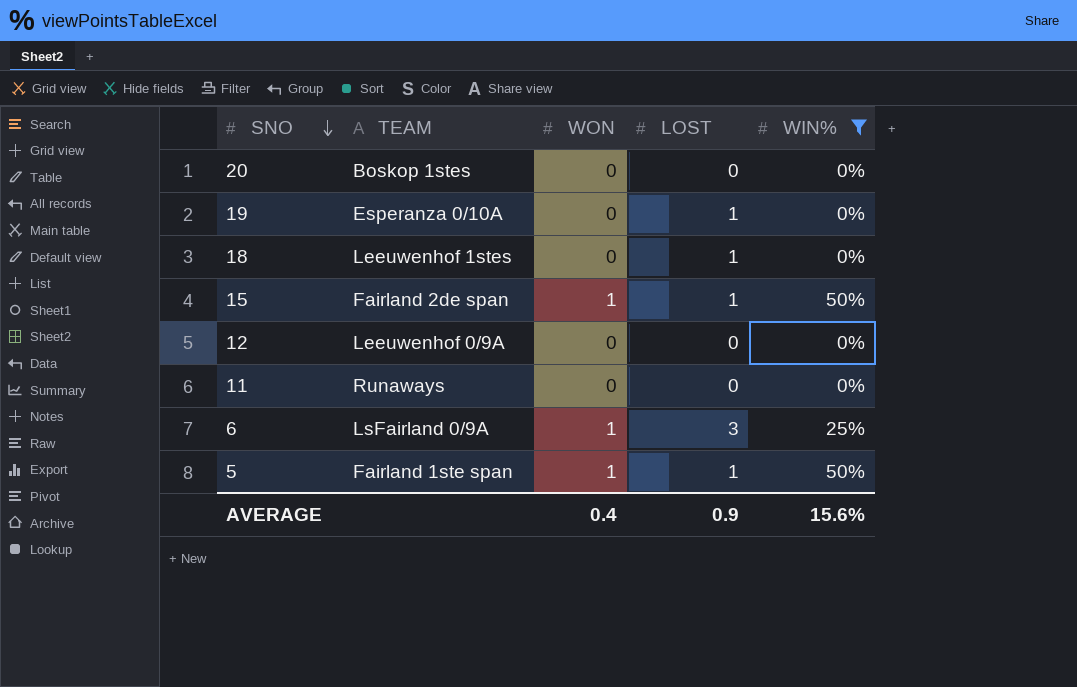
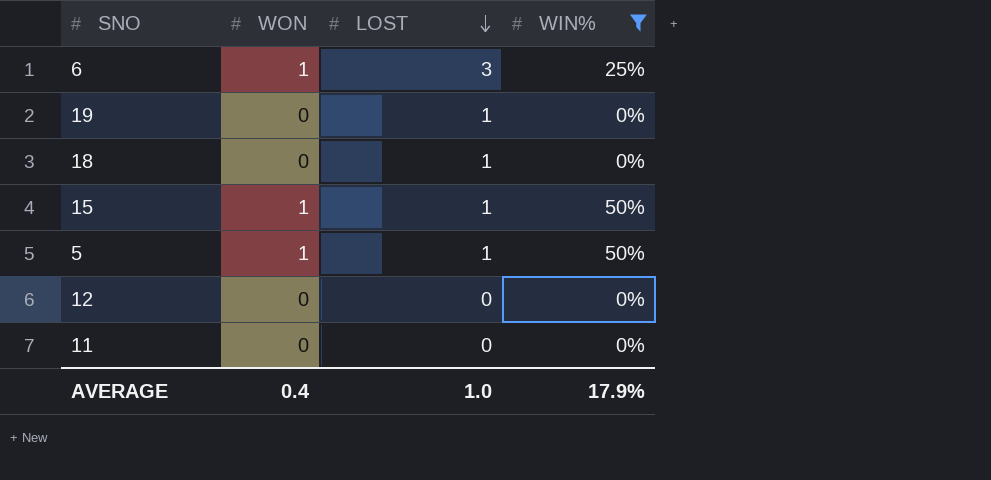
row order: SNO descending -> LOST descending
column TEAM | position: 2 -> none
row 20: Boskop 1stes | 0 | 0 | 0% -> none
AVERAGE | LOST: 0.9 -> 1.0
AVERAGE | WIN%: 15.6% -> 17.9%

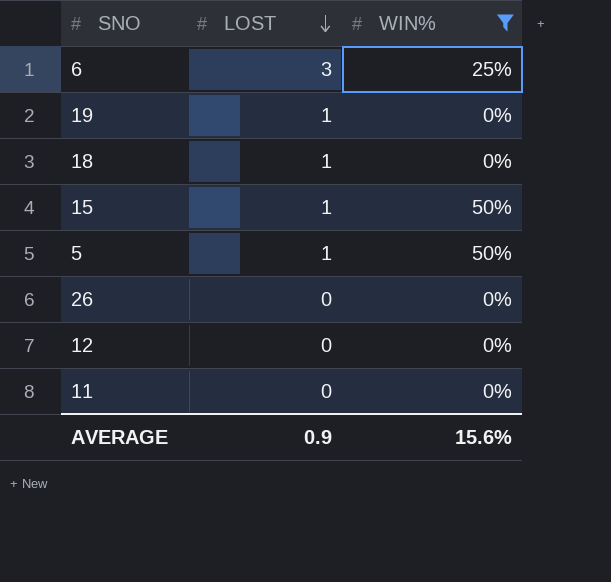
column WON | position: 2 -> none
row 26: none -> 0 | 0%
AVERAGE | LOST: 1.0 -> 0.9
AVERAGE | WIN%: 17.9% -> 15.6%

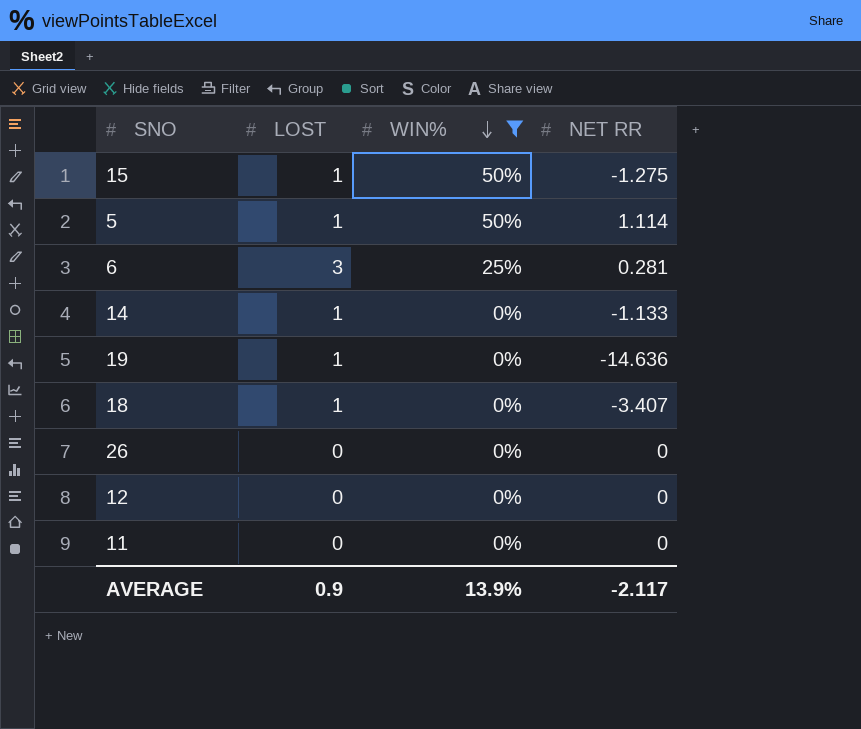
row order: LOST descending -> WIN% descending
column NET RR | position: none -> 4
row 14: none -> 1 | 0% | -1.133
AVERAGE | WIN%: 15.6% -> 13.9%

